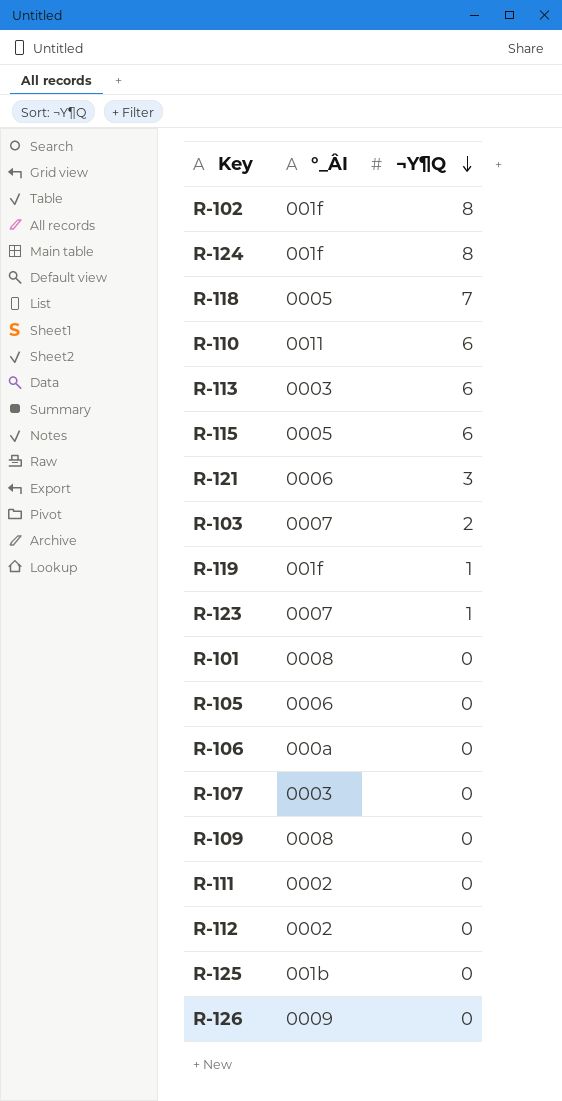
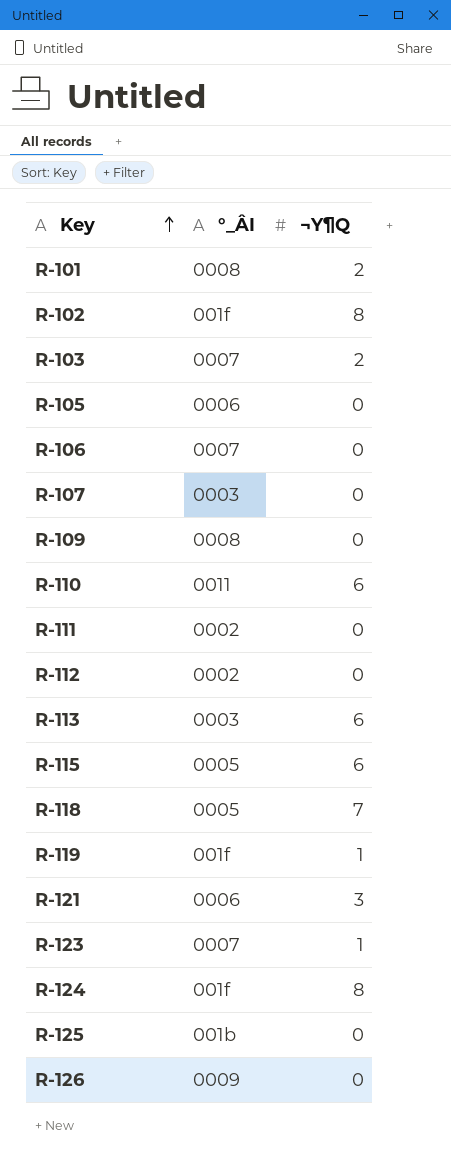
row order: ¬Y¶Q descending -> Key ascending
R-101 | ¬Y¶Q: 0 -> 2
R-106 | °_ÂI: 000a -> 0007

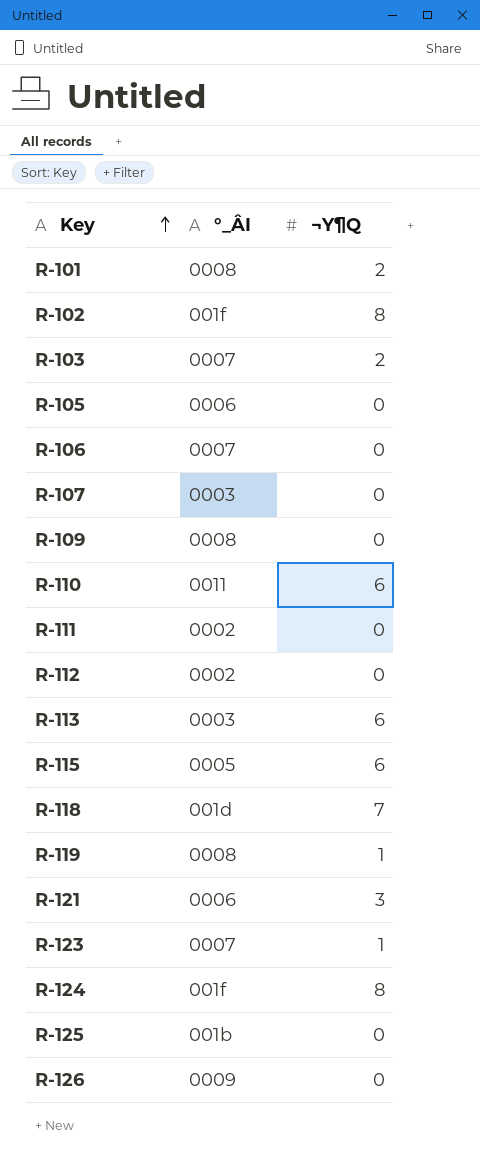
R-118 | °_ÂI: 0005 -> 001d
R-119 | °_ÂI: 001f -> 0008

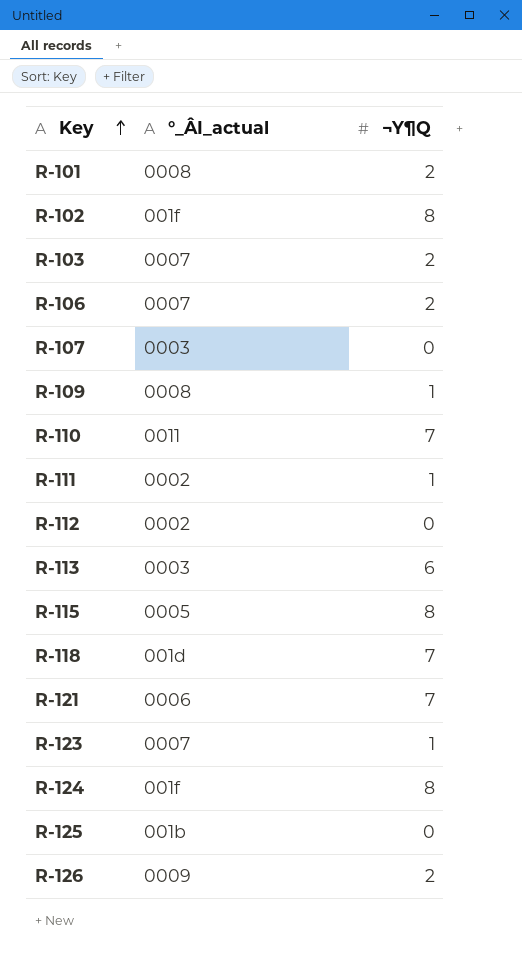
column name: °_ÂI -> °_ÂI_actual
row R-105: 0006 | 0 -> none
row R-119: 0008 | 1 -> none
R-106 | ¬Y¶Q: 0 -> 2
R-109 | ¬Y¶Q: 0 -> 1
R-110 | ¬Y¶Q: 6 -> 7
R-111 | ¬Y¶Q: 0 -> 1
R-115 | ¬Y¶Q: 6 -> 8
R-121 | ¬Y¶Q: 3 -> 7
R-126 | ¬Y¶Q: 0 -> 2

